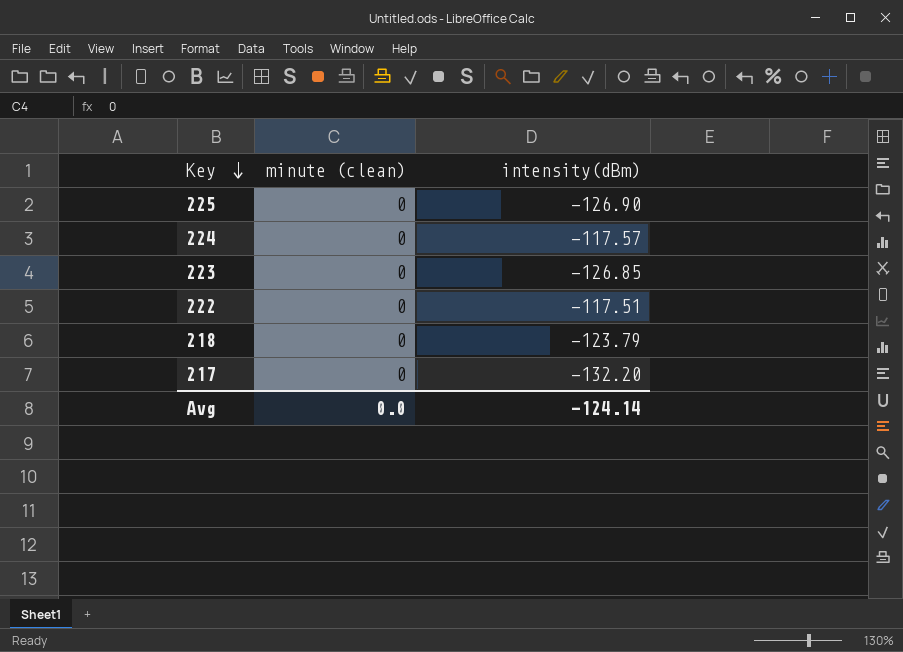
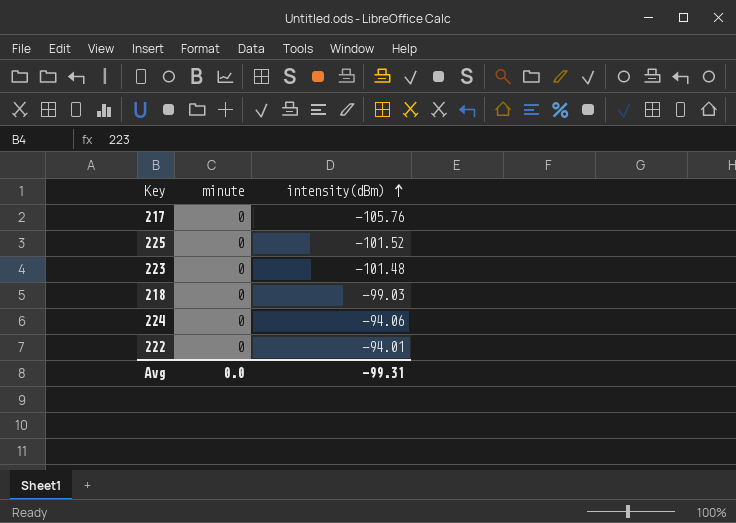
row order: Key descending -> intensity(dBm) ascending
column name: minute (clean) -> minute
217 | intensity(dBm): -132.20 -> -105.76
225 | intensity(dBm): -126.90 -> -101.52
223 | intensity(dBm): -126.85 -> -101.48
218 | intensity(dBm): -123.79 -> -99.03
224 | intensity(dBm): -117.57 -> -94.06
222 | intensity(dBm): -117.51 -> -94.01
Avg | intensity(dBm): -124.14 -> -99.31

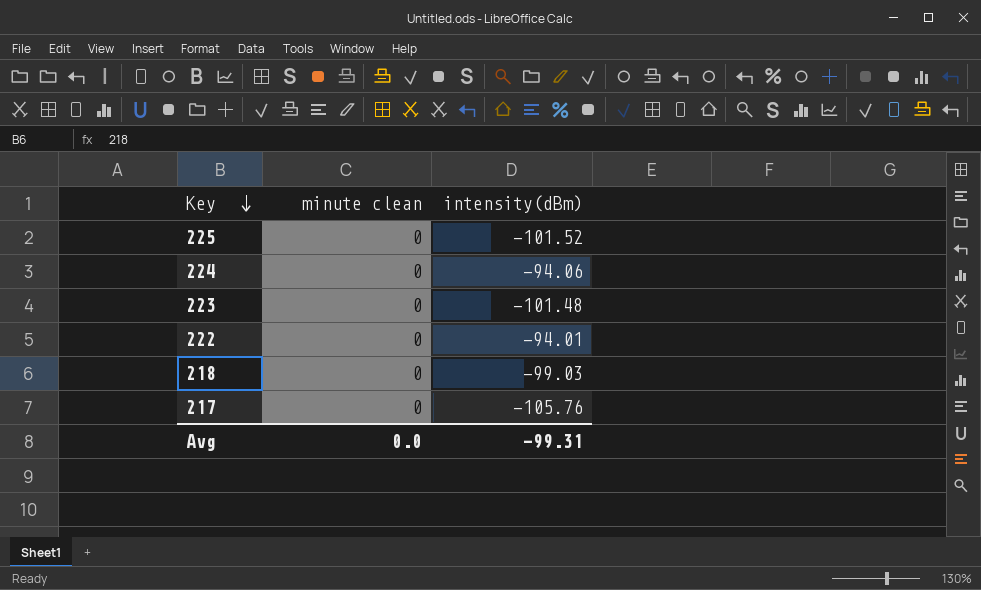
row order: intensity(dBm) ascending -> Key descending
column name: minute -> minute clean

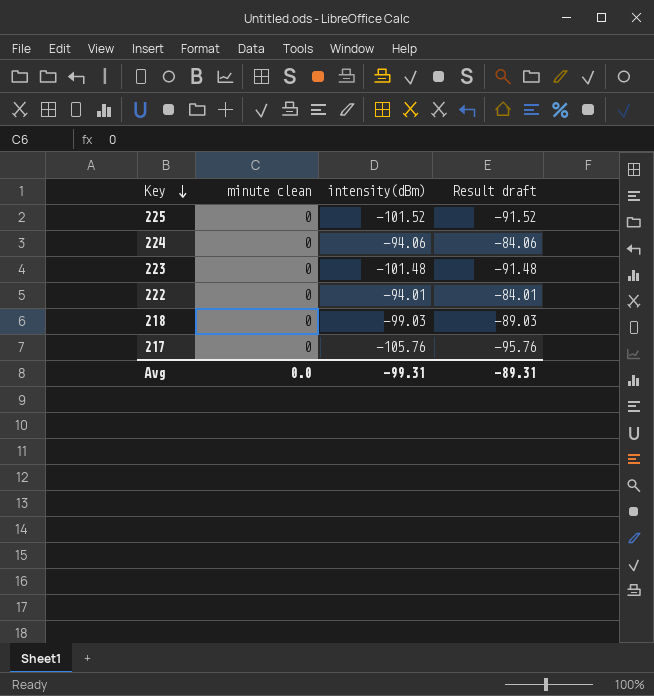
column Result draft | formula: none -> [intensity(dBm)] + 10

